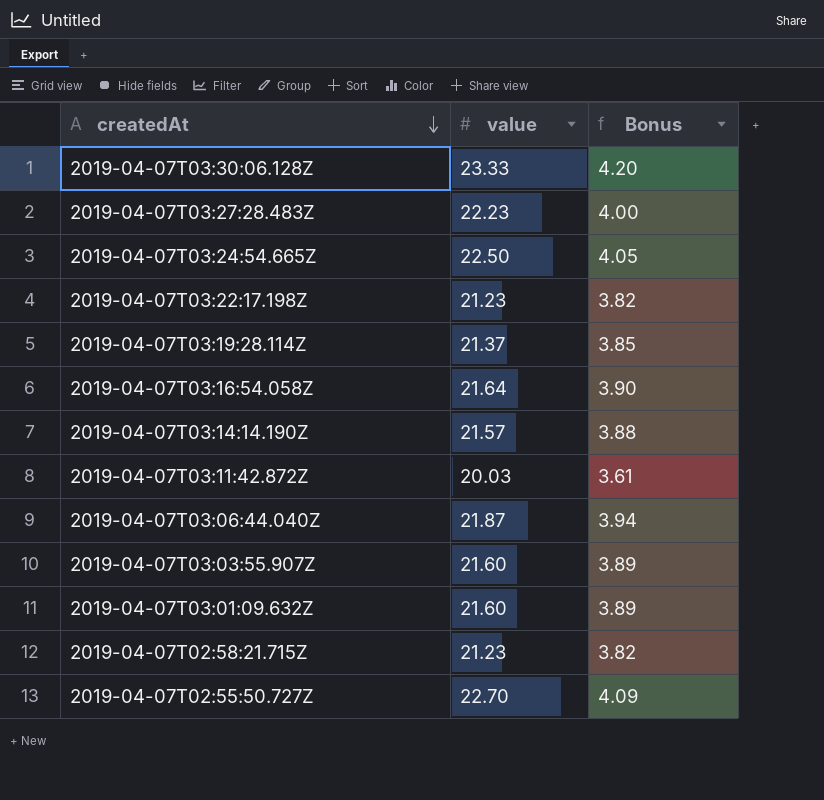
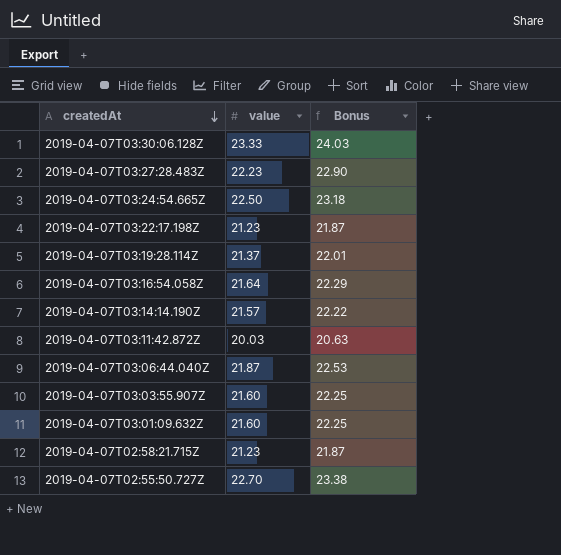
column Bonus | formula: [value] * 0.18 -> [value] * 1.03

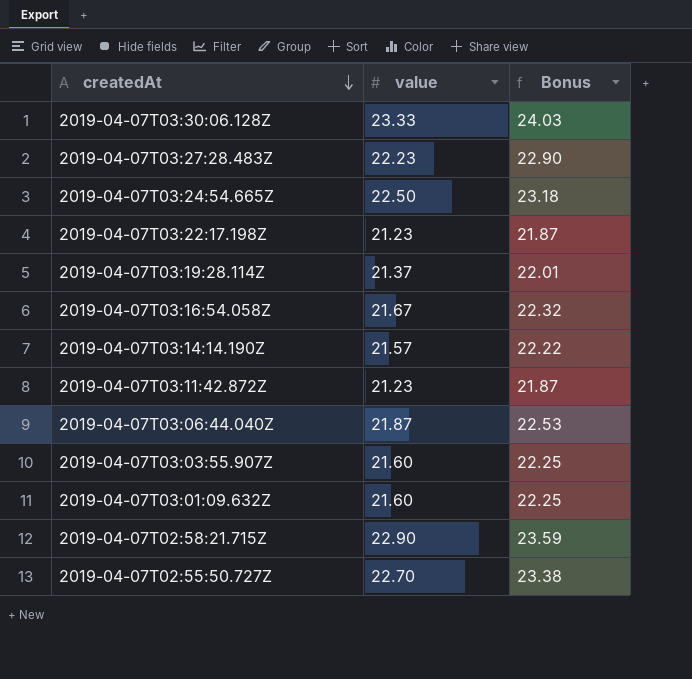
2019-04-07T03:16:54.058Z | value: 21.64 -> 21.67
2019-04-07T03:16:54.058Z | Bonus: 22.29 -> 22.32
2019-04-07T03:11:42.872Z | value: 20.03 -> 21.23
2019-04-07T03:11:42.872Z | Bonus: 20.63 -> 21.87
2019-04-07T02:58:21.715Z | value: 21.23 -> 22.90
2019-04-07T02:58:21.715Z | Bonus: 21.87 -> 23.59

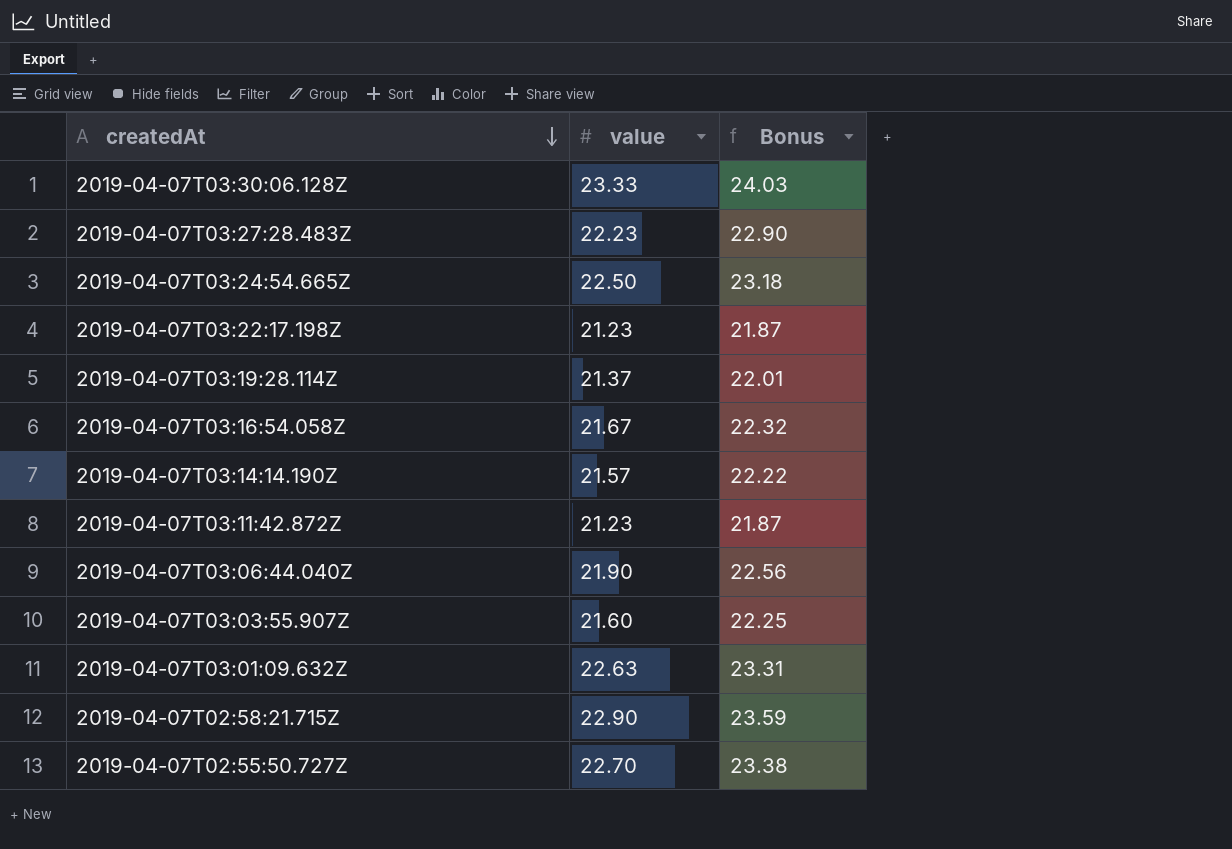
2019-04-07T03:06:44.040Z | value: 21.87 -> 21.90
2019-04-07T03:06:44.040Z | Bonus: 22.53 -> 22.56
2019-04-07T03:01:09.632Z | value: 21.60 -> 22.63
2019-04-07T03:01:09.632Z | Bonus: 22.25 -> 23.31

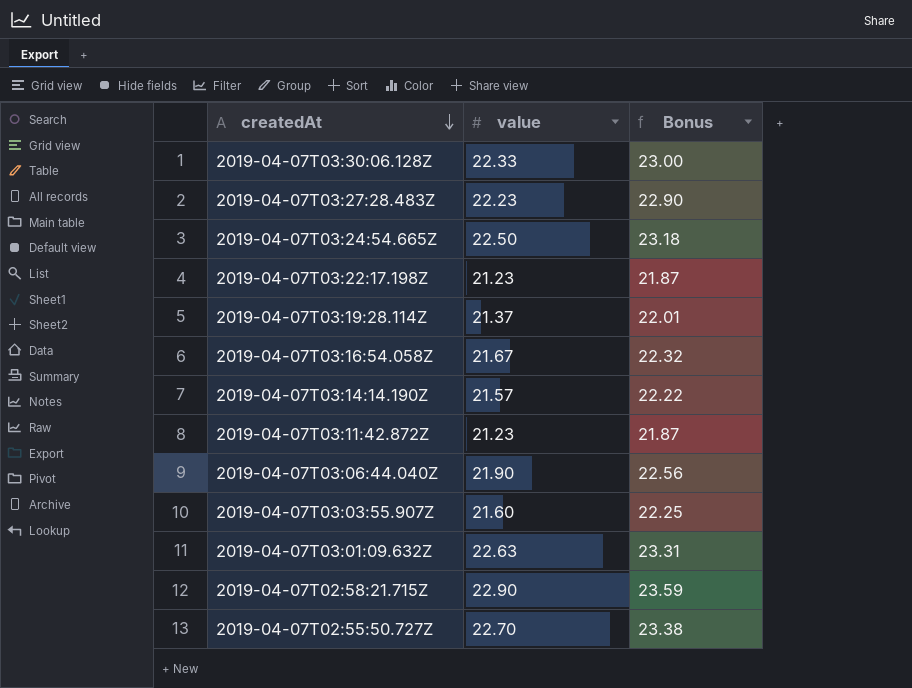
2019-04-07T03:30:06.128Z | value: 23.33 -> 22.33
2019-04-07T03:30:06.128Z | Bonus: 24.03 -> 23.00

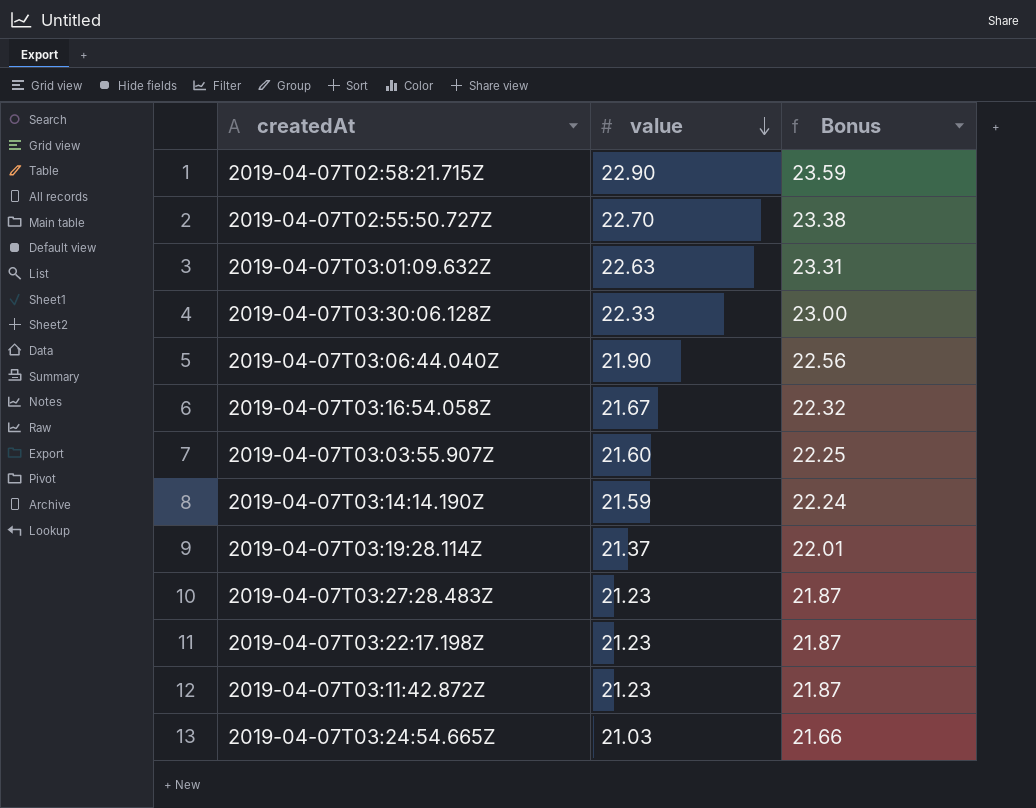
row order: createdAt descending -> value descending
2019-04-07T03:14:14.190Z | value: 21.57 -> 21.59
2019-04-07T03:14:14.190Z | Bonus: 22.22 -> 22.24
2019-04-07T03:27:28.483Z | value: 22.23 -> 21.23
2019-04-07T03:27:28.483Z | Bonus: 22.90 -> 21.87
2019-04-07T03:24:54.665Z | value: 22.50 -> 21.03
2019-04-07T03:24:54.665Z | Bonus: 23.18 -> 21.66

